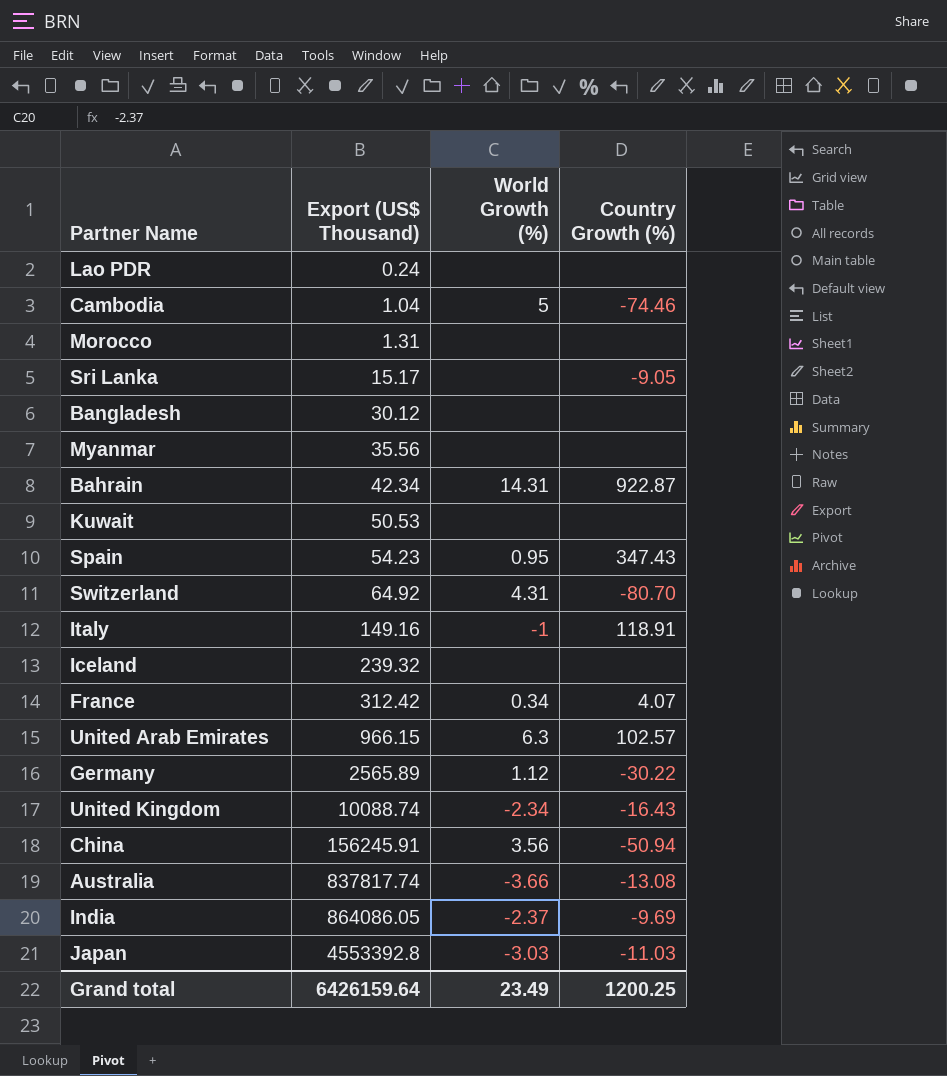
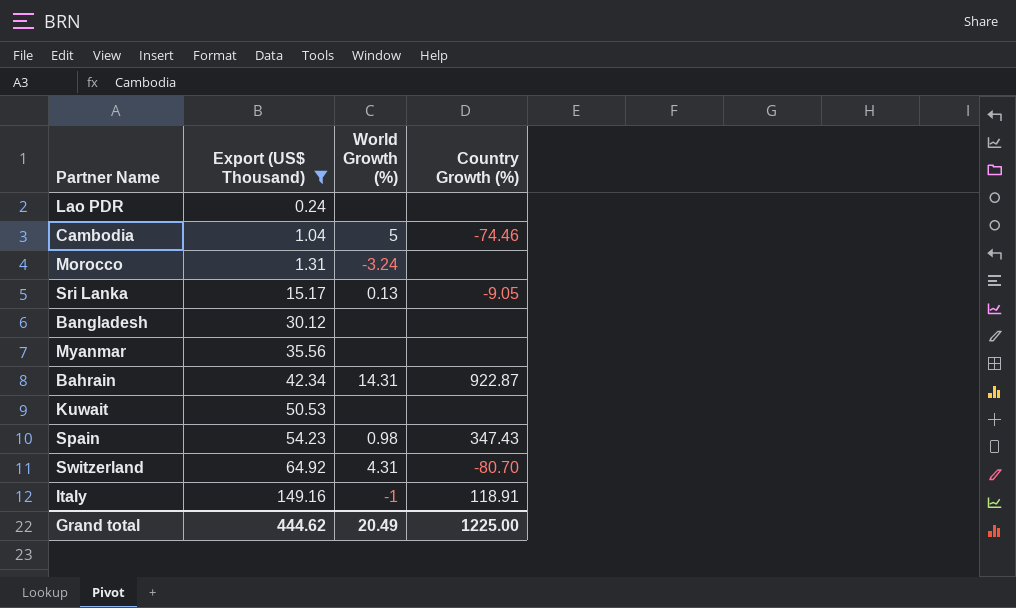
filter: none -> Export (US$ Thousand) <= 149.16
Morocco | World Growth (%): none -> -3.24
Sri Lanka | World Growth (%): none -> 0.13
Spain | World Growth (%): 0.95 -> 0.98
Grand total | Export (US$ Thousand): 6426159.64 -> 444.62
Grand total | World Growth (%): 23.49 -> 20.49
Grand total | Country Growth (%): 1200.25 -> 1225.00

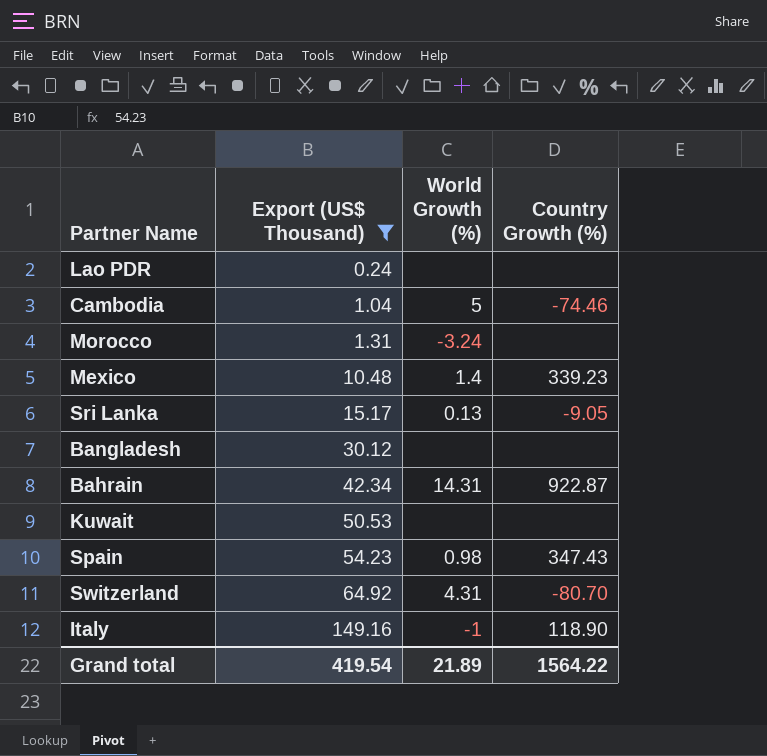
row Myanmar: 35.56 | none | none -> none
row Mexico: none -> 10.48 | 1.4 | 339.23
Italy | Country Growth (%): 118.91 -> 118.90
Grand total | Export (US$ Thousand): 444.62 -> 419.54
Grand total | World Growth (%): 20.49 -> 21.89
Grand total | Country Growth (%): 1225.00 -> 1564.22

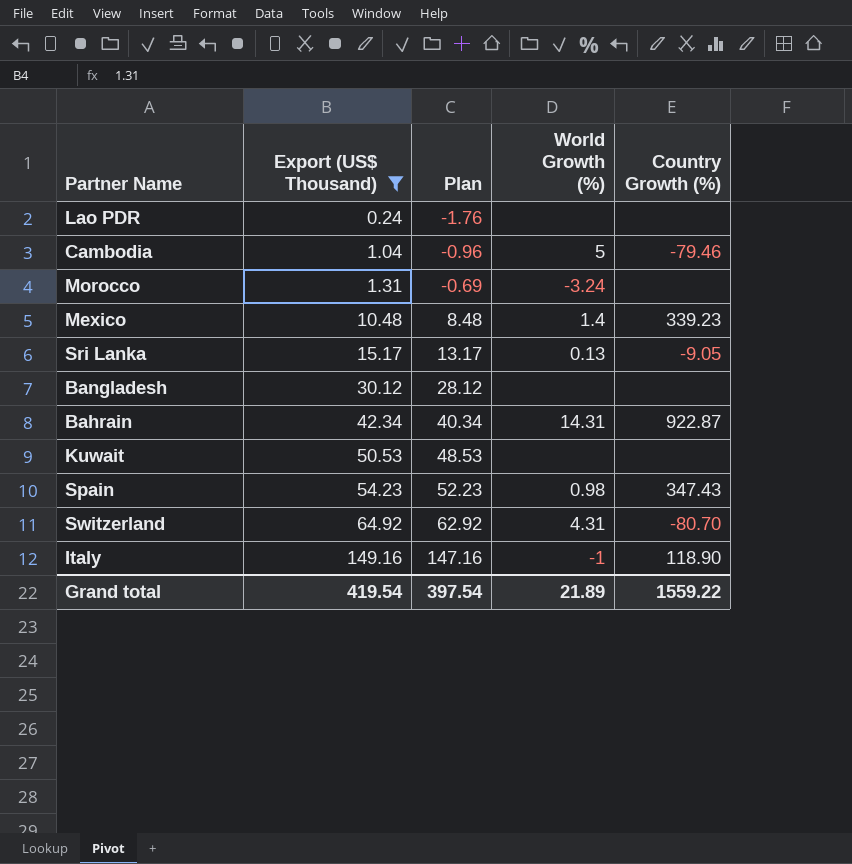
column Plan | formula: none -> [Export (US$ Thousand)] - 2
Cambodia | Country Growth (%): -74.46 -> -79.46
Grand total | Country Growth (%): 1564.22 -> 1559.22

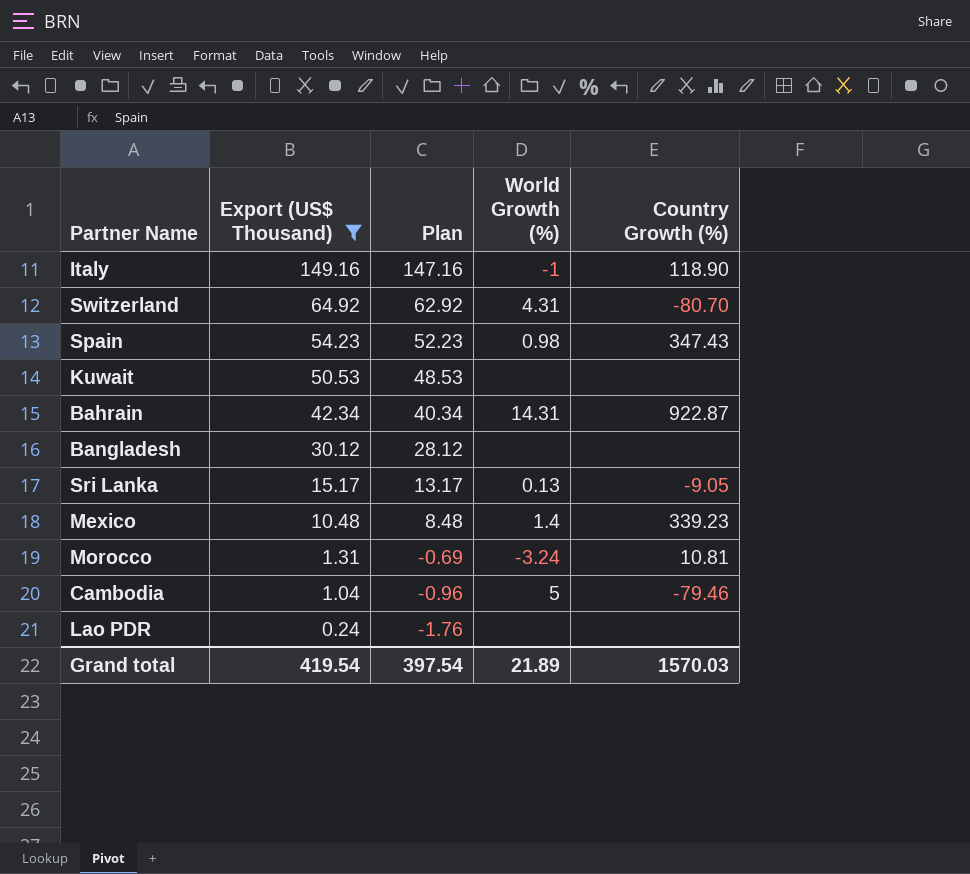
row order: Export (US$ Thousand) ascending -> Export (US$ Thousand) descending
Morocco | Country Growth (%): none -> 10.81
Grand total | Country Growth (%): 1559.22 -> 1570.03

